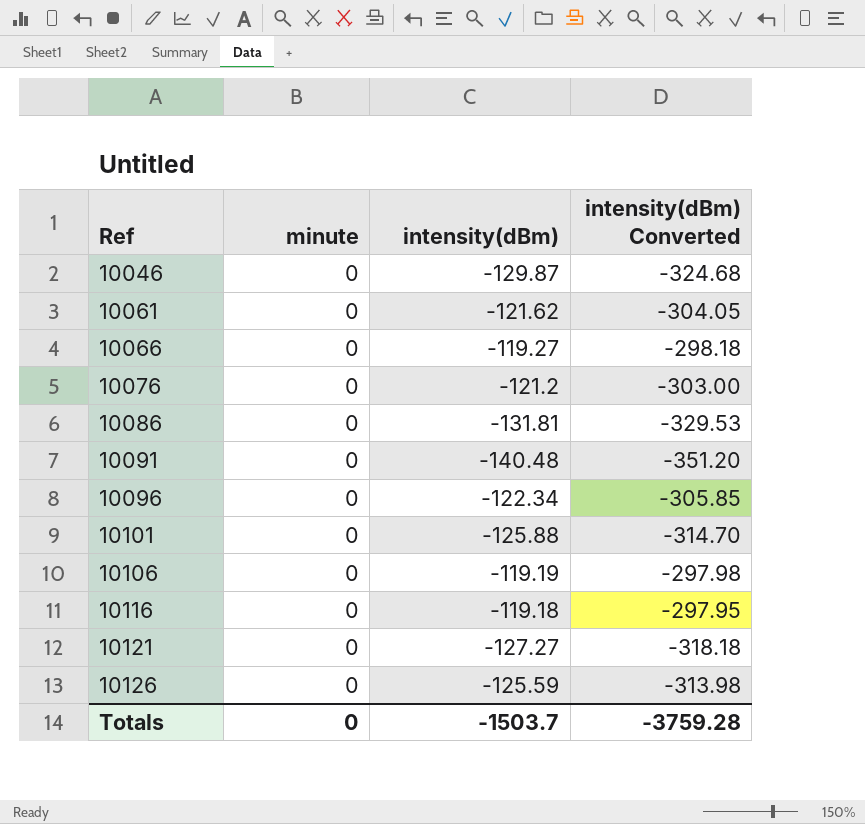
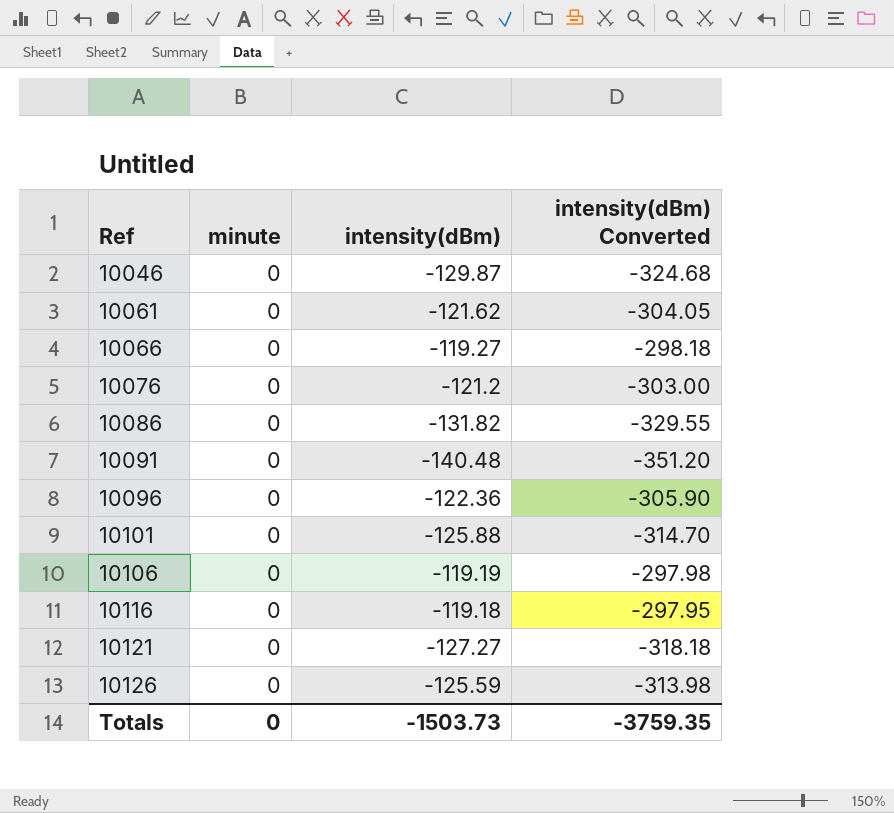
10086 | intensity(dBm): -131.81 -> -131.82
10086 | intensity(dBm) Converted: -329.53 -> -329.55
10096 | intensity(dBm): -122.34 -> -122.36
10096 | intensity(dBm) Converted: -305.85 -> -305.90
Totals | intensity(dBm): -1503.7 -> -1503.73
Totals | intensity(dBm) Converted: -3759.28 -> -3759.35

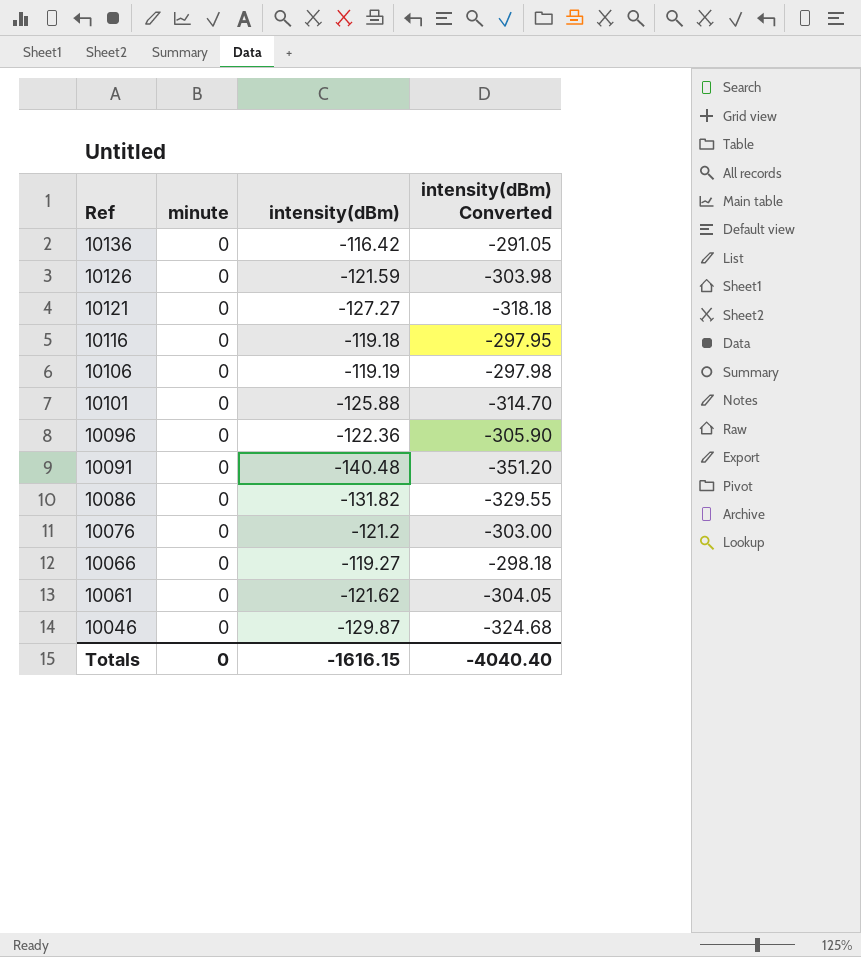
row order: Ref ascending -> Ref descending
row 10136: none -> 0 | -116.42 | -291.05
10126 | intensity(dBm): -125.59 -> -121.59
10126 | intensity(dBm) Converted: -313.98 -> -303.98
Totals | intensity(dBm): -1503.73 -> -1616.15
Totals | intensity(dBm) Converted: -3759.35 -> -4040.40

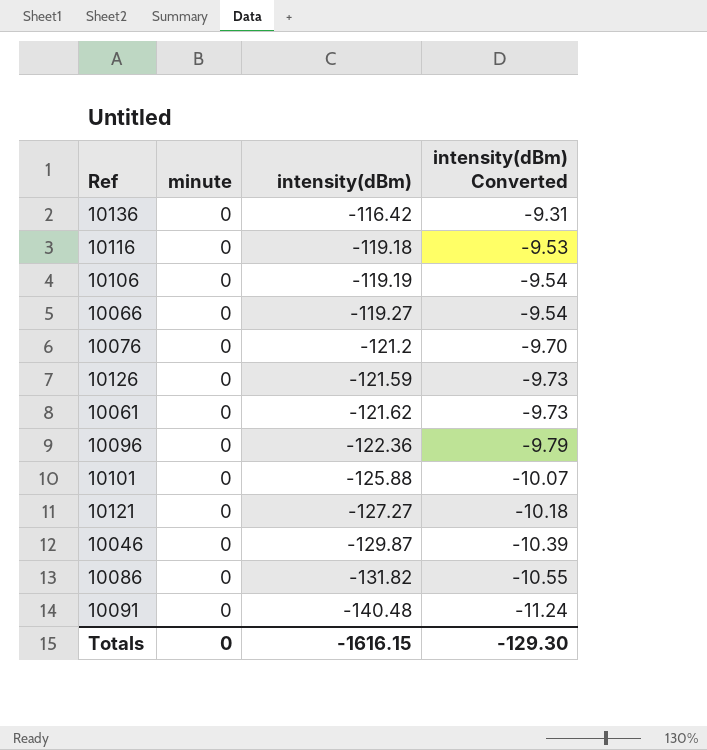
row order: Ref descending -> intensity(dBm) descending
column intensity(dBm) Converted | formula: [intensity(dBm)] * 2.5 -> [intensity(dBm)] * 0.08
Totals | intensity(dBm) Converted: -4040.40 -> -129.30

